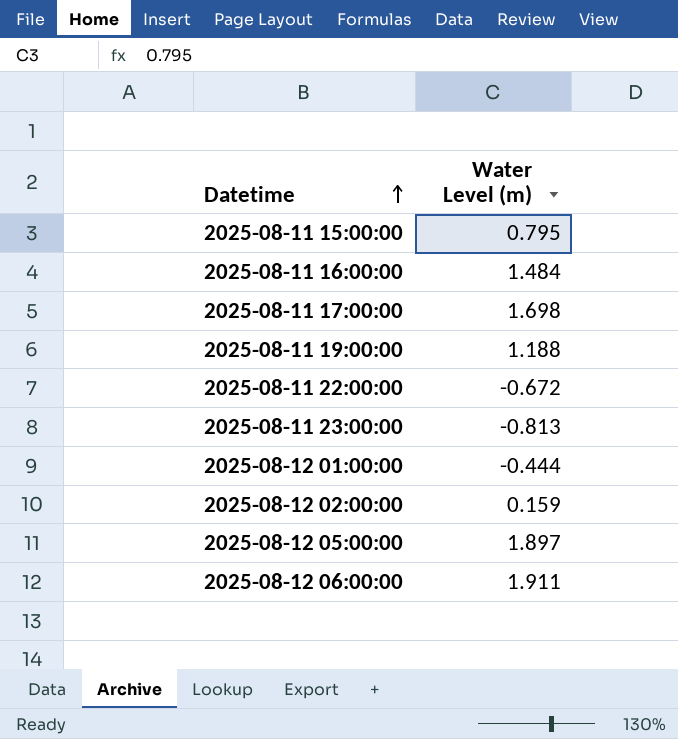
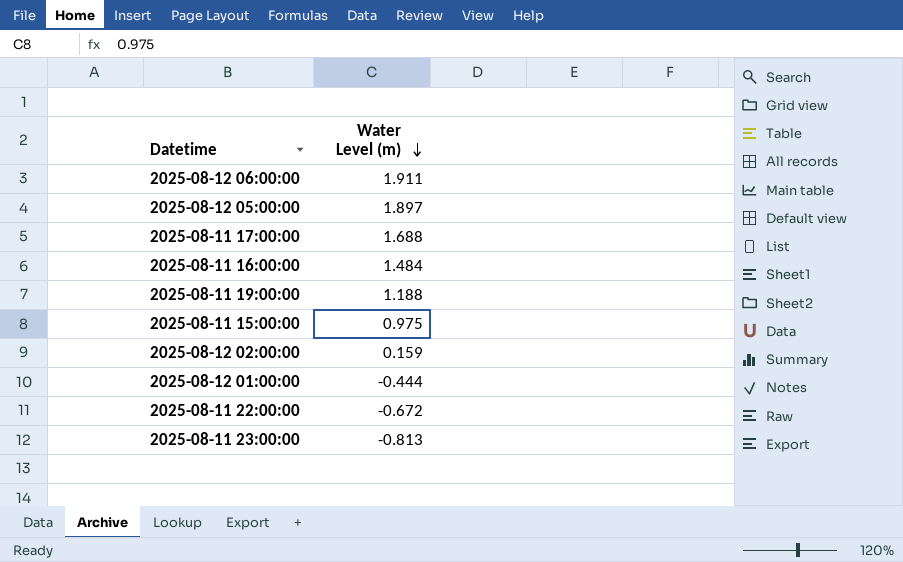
row order: Datetime ascending -> Water Level (m) descending
2025-08-11 17:00:00 | Water Level (m): 1.698 -> 1.688
2025-08-11 15:00:00 | Water Level (m): 0.795 -> 0.975

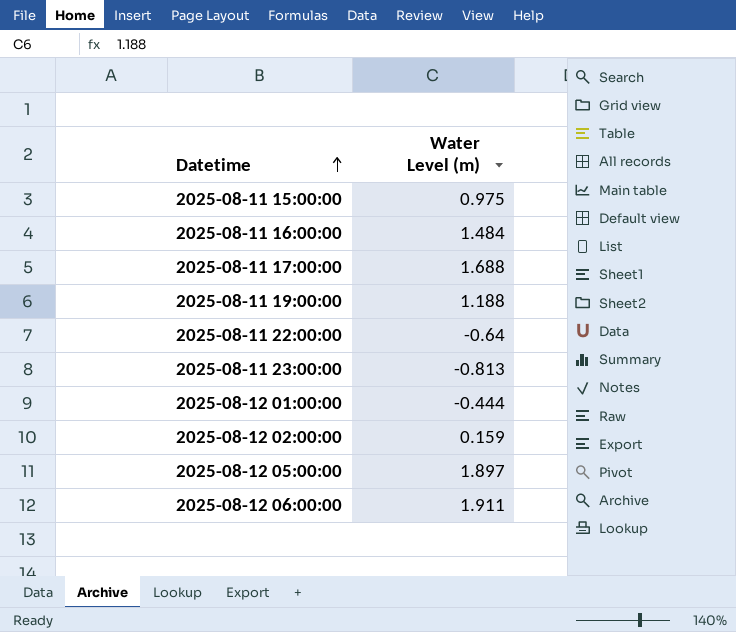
row order: Water Level (m) descending -> Datetime ascending
2025-08-11 22:00:00 | Water Level (m): -0.672 -> -0.64

